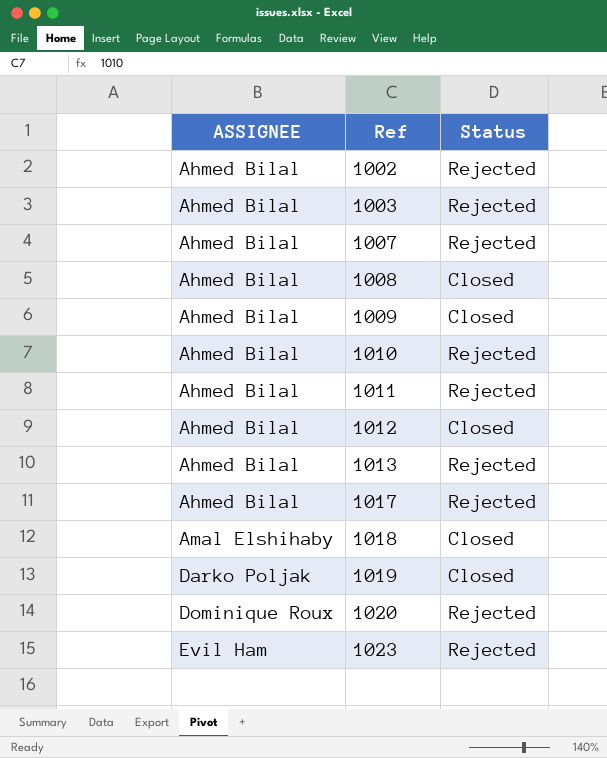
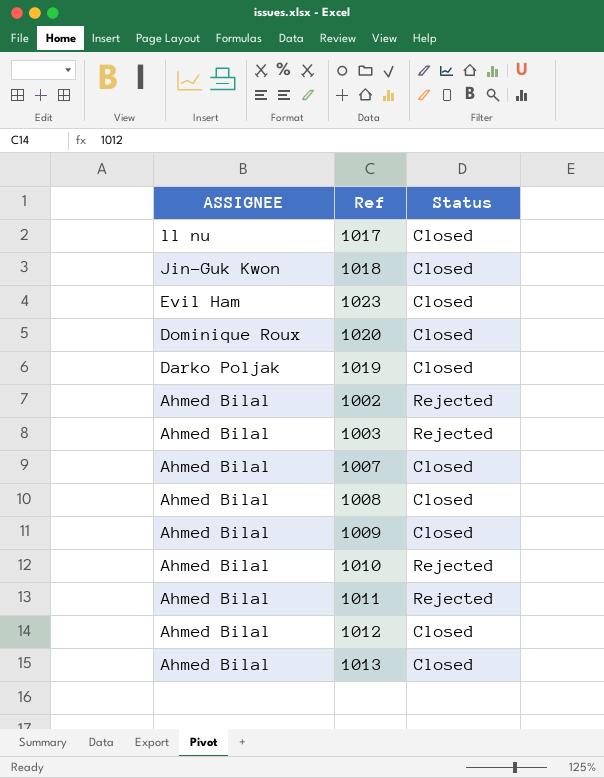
row order: ASSIGNEE ascending -> ASSIGNEE descending
1017 | ASSIGNEE: Ahmed Bilal -> ll nu
1017 | Status: Rejected -> Closed
1018 | ASSIGNEE: Amal Elshihaby -> Jin-Guk Kwon
1023 | Status: Rejected -> Closed
1020 | Status: Rejected -> Closed
1007 | Status: Rejected -> Closed
1013 | Status: Rejected -> Closed

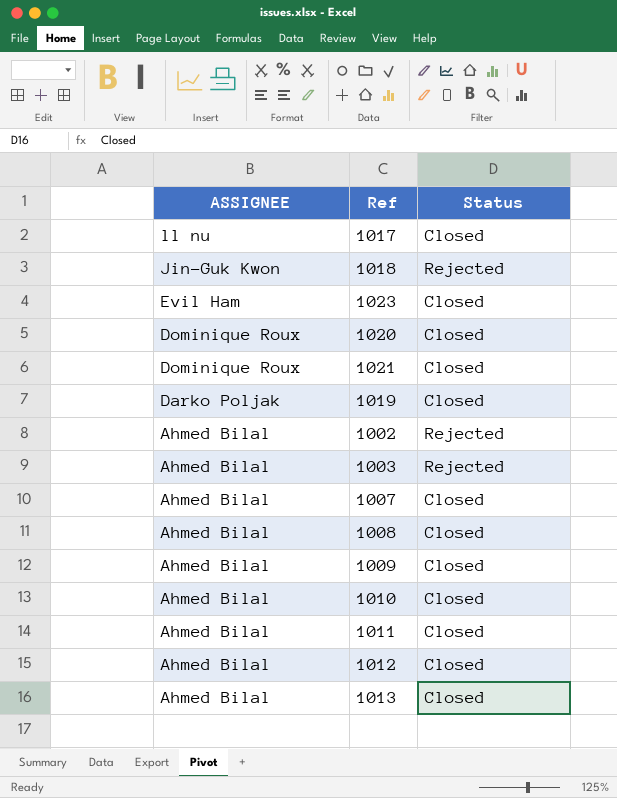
1018 | Status: Closed -> Rejected
row 1021: none -> Dominique Roux | Closed
1010 | Status: Rejected -> Closed
1011 | Status: Rejected -> Closed

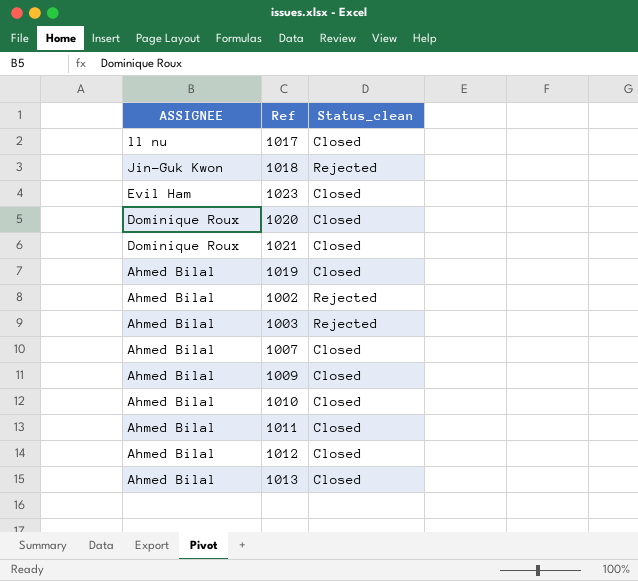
column name: Status -> Status_clean
row 1008: Ahmed Bilal | Closed -> none
1019 | ASSIGNEE: Darko Poljak -> Ahmed Bilal

